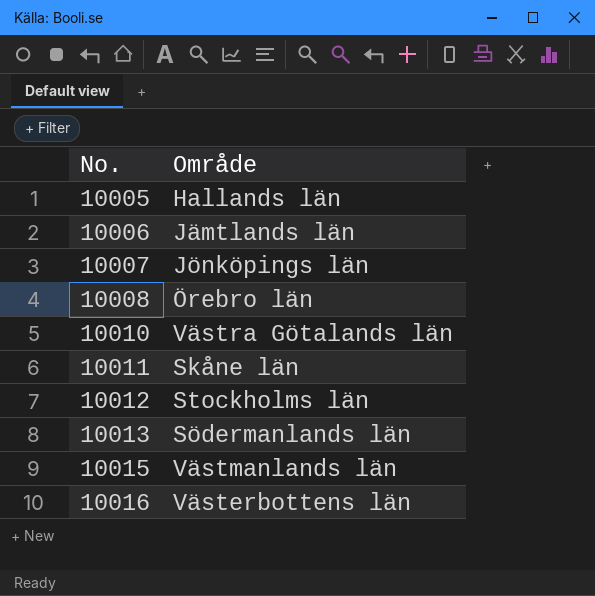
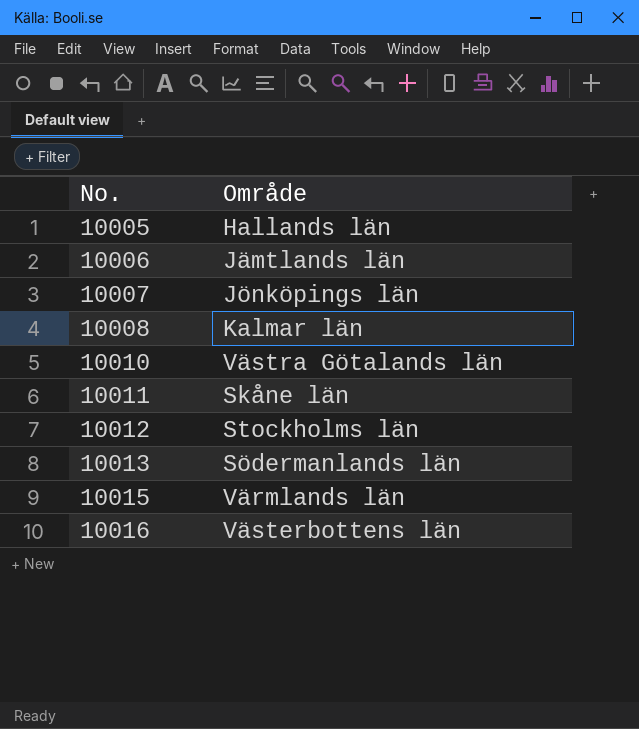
10008 | Område: Örebro län -> Kalmar län
10015 | Område: Västmanlands län -> Värmlands län

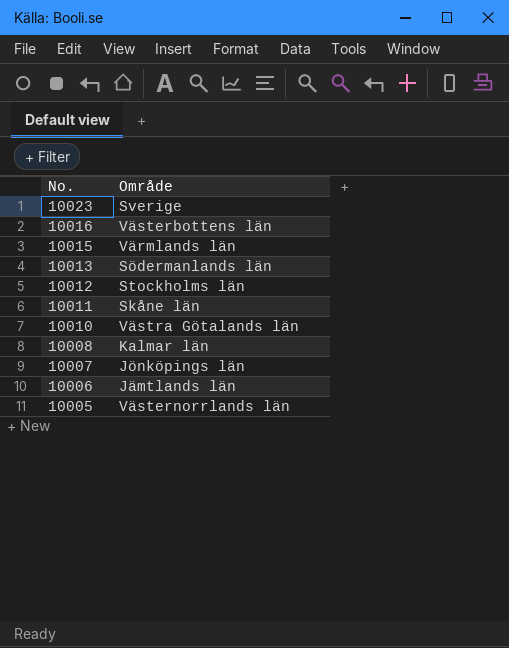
row order: No. ascending -> No. descending
row 10023: none -> Sverige
10005 | Område: Hallands län -> Västernorrlands län

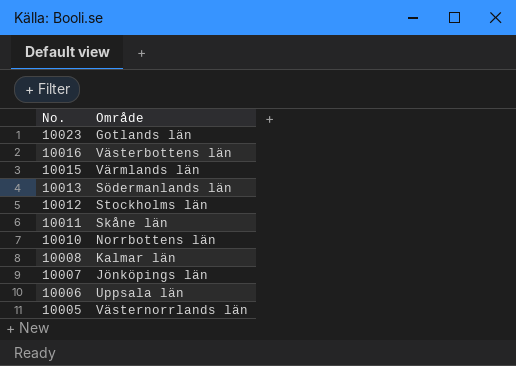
10023 | Område: Sverige -> Gotlands län
10010 | Område: Västra Götalands län -> Norrbottens län
10006 | Område: Jämtlands län -> Uppsala län

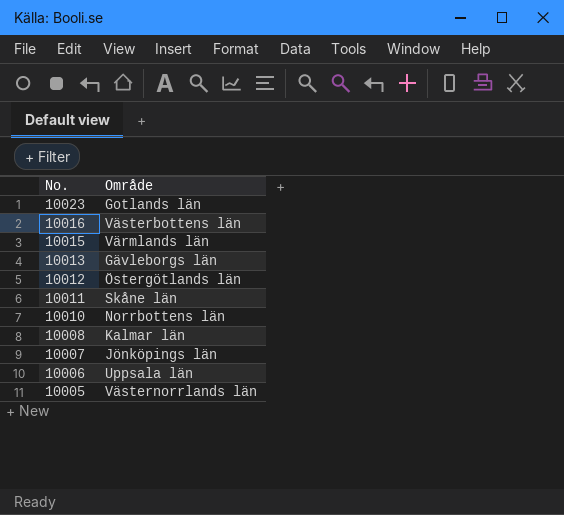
10013 | Område: Södermanlands län -> Gävleborgs län
10012 | Område: Stockholms län -> Östergötlands län

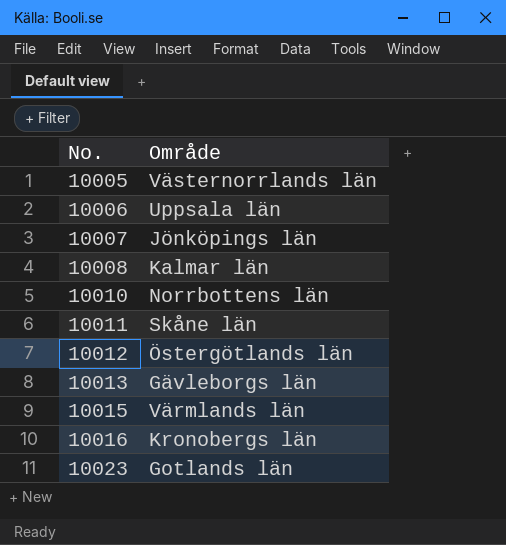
row order: No. descending -> No. ascending
10016 | Område: Västerbottens län -> Kronobergs län

